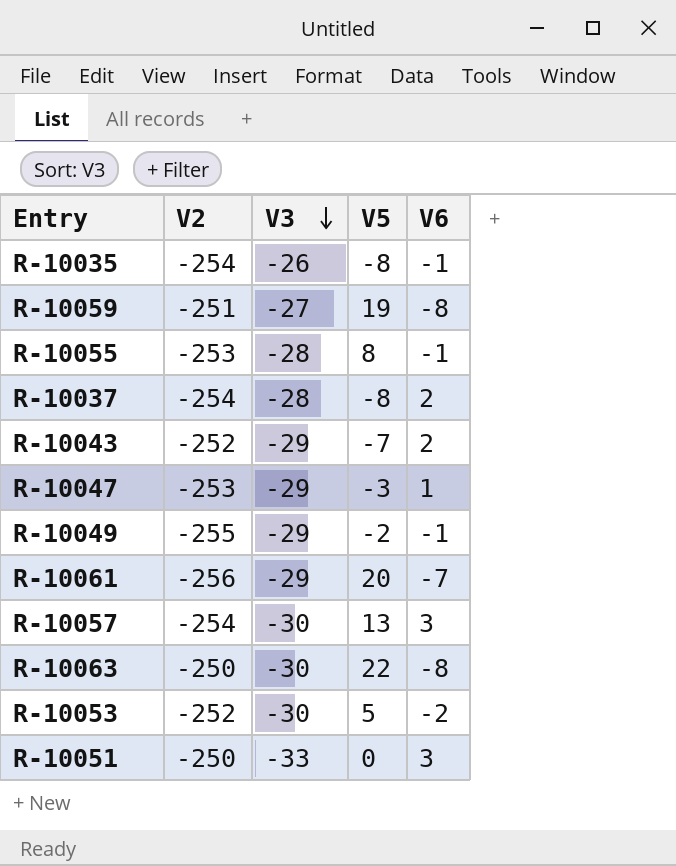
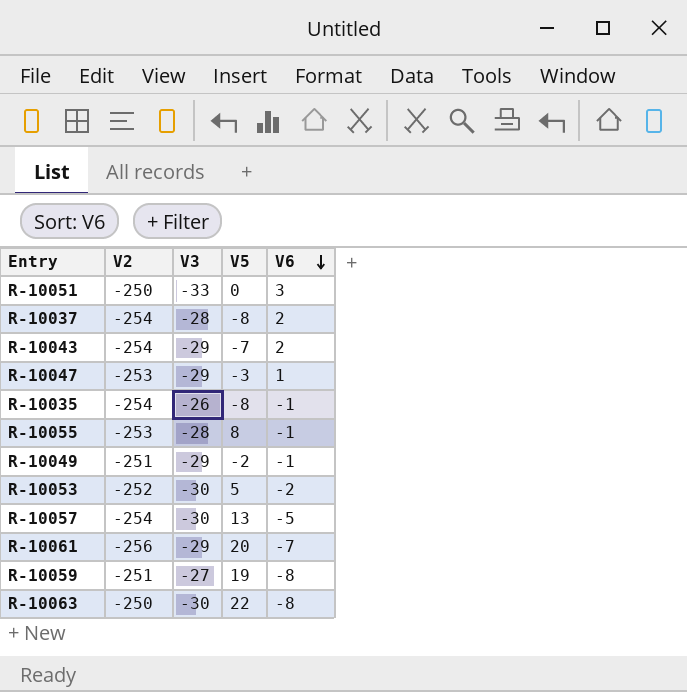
row order: V3 descending -> V6 descending
R-10043 | V2: -252 -> -254
R-10049 | V2: -255 -> -251
R-10057 | V6: 3 -> -5

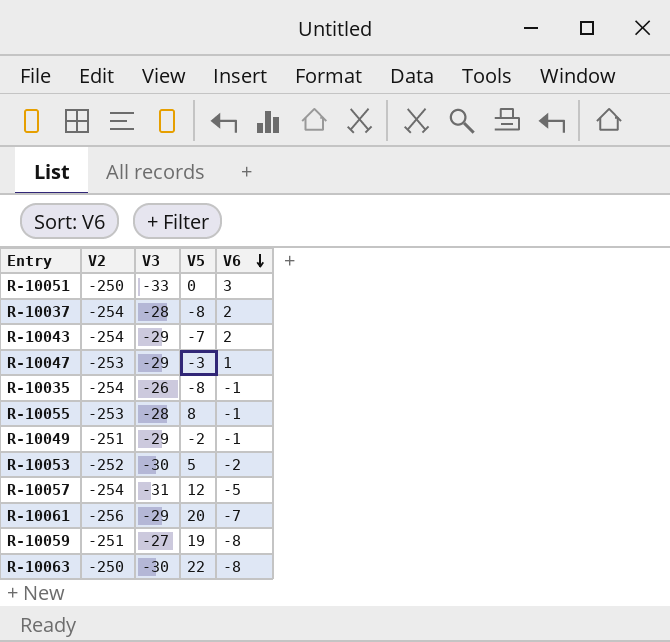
R-10057 | V3: -30 -> -31
R-10057 | V5: 13 -> 12

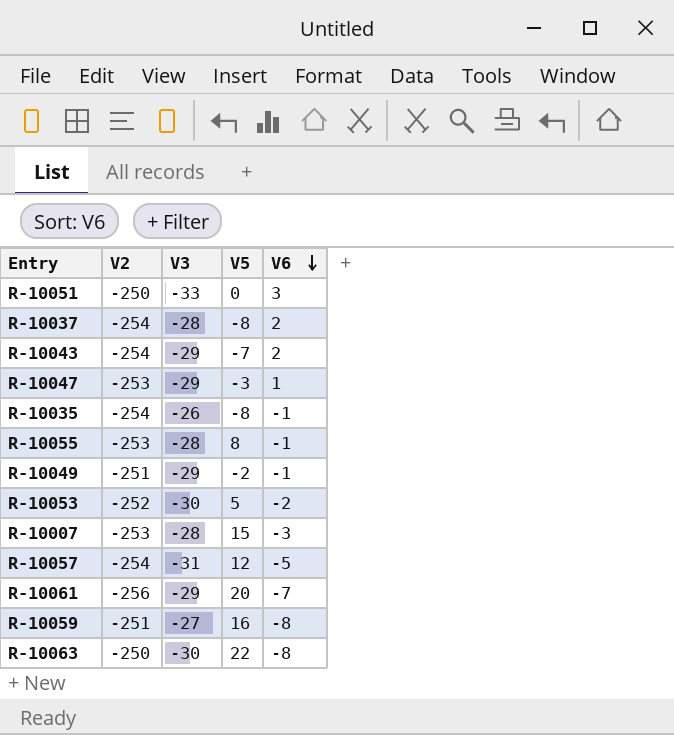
row R-10007: none -> -253 | -28 | 15 | -3
R-10059 | V5: 19 -> 16

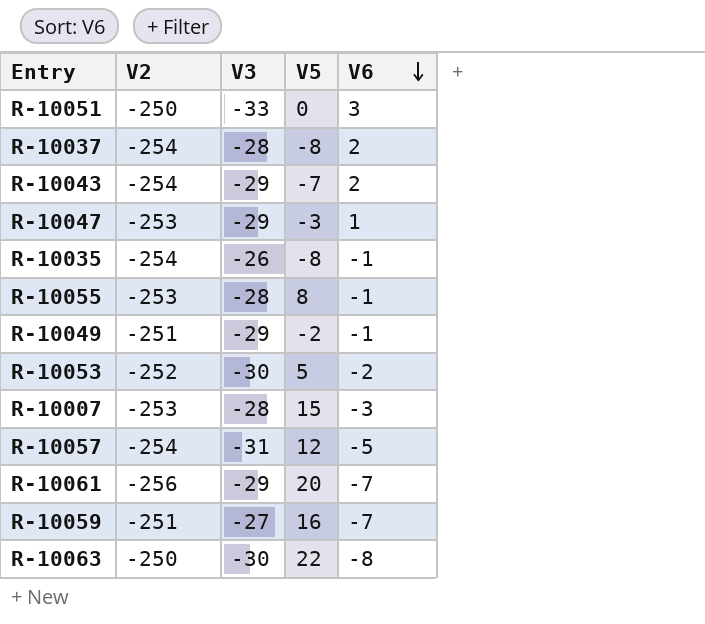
R-10059 | V6: -8 -> -7

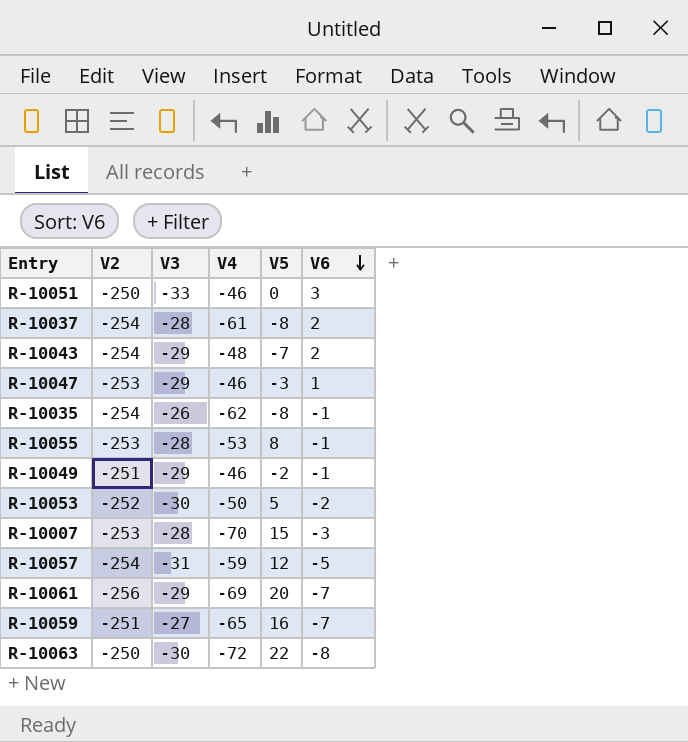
column V4 | position: none -> 4

